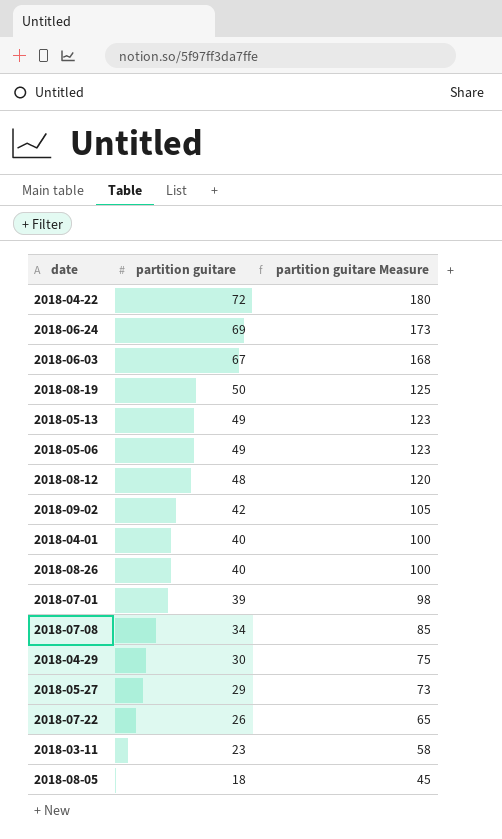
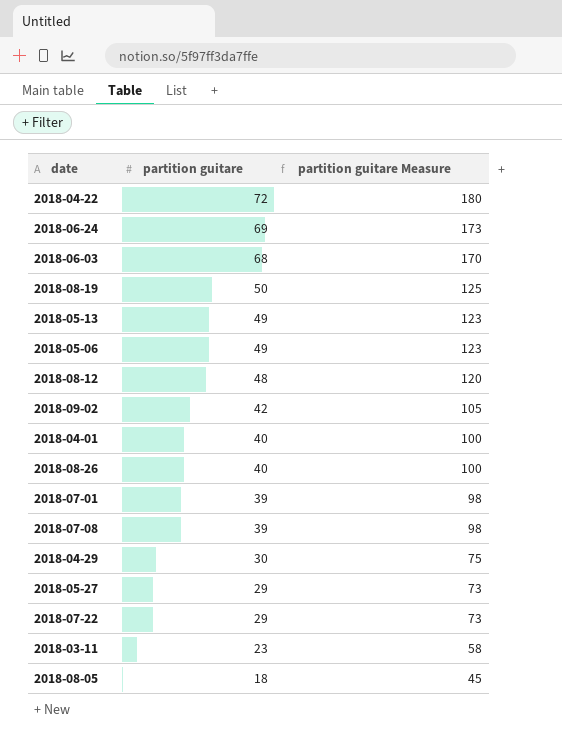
2018-06-03 | partition guitare: 67 -> 68
2018-06-03 | partition guitare Measure: 168 -> 170
2018-07-08 | partition guitare: 34 -> 39
2018-07-08 | partition guitare Measure: 85 -> 98
2018-07-22 | partition guitare: 26 -> 29
2018-07-22 | partition guitare Measure: 65 -> 73

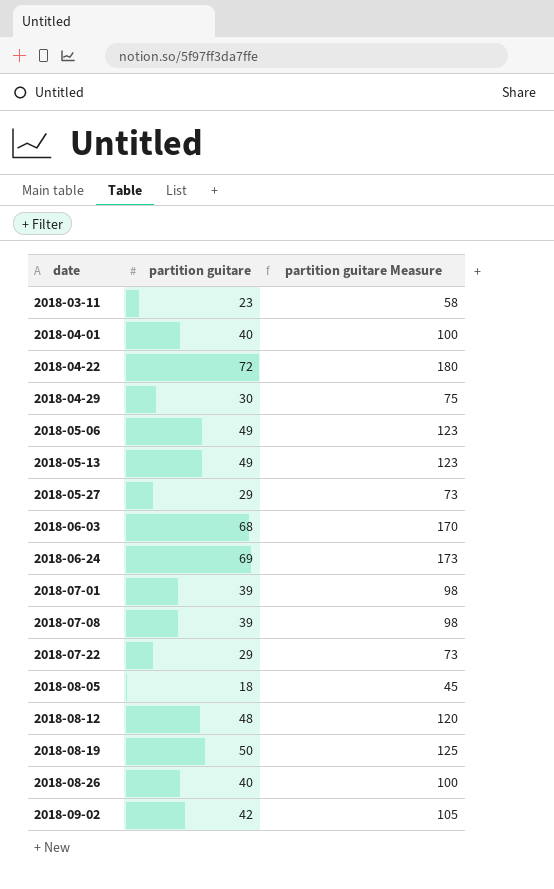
row order: partition guitare descending -> date ascending

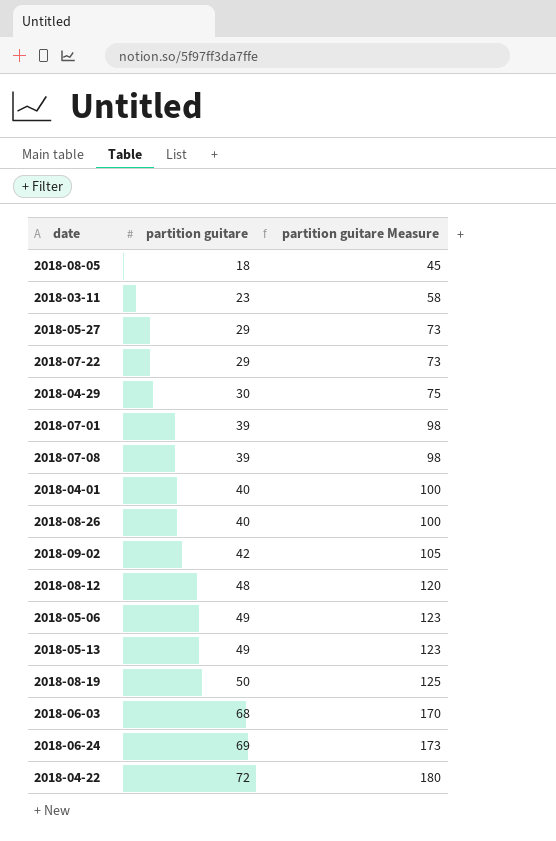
row order: date ascending -> partition guitare ascending

